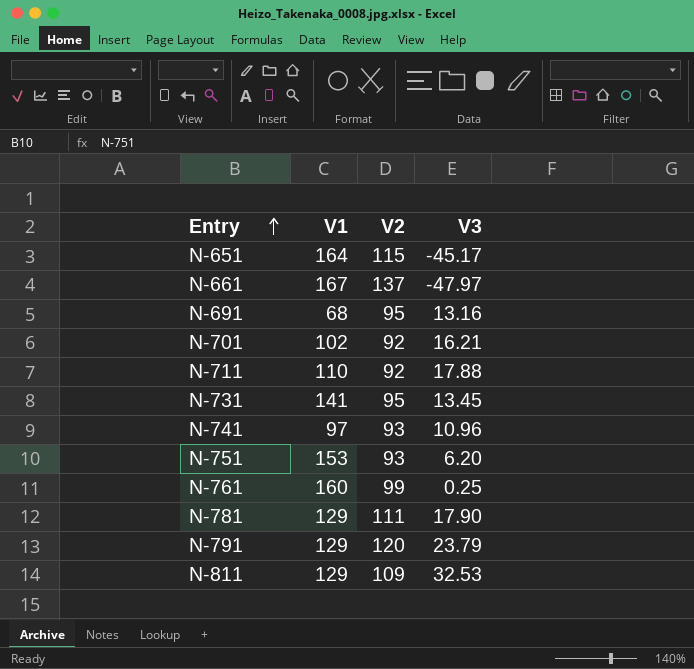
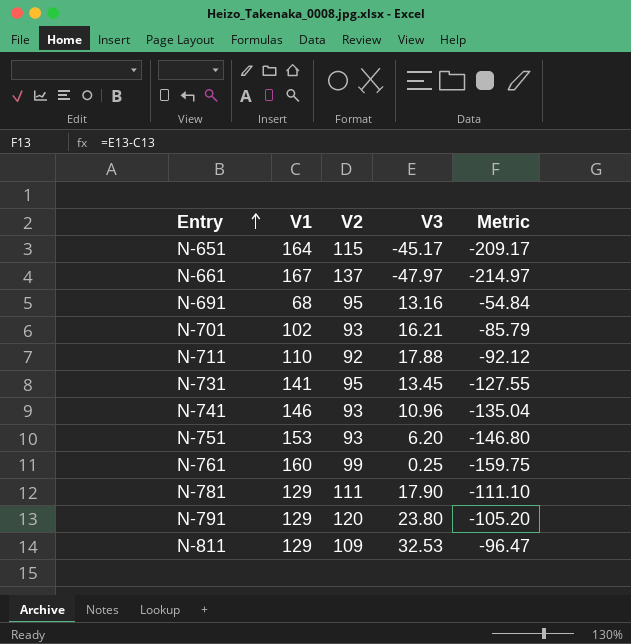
column Metric | formula: none -> [V3] - [V1]
N-701 | V2: 92 -> 93
N-741 | V1: 97 -> 146
N-791 | V3: 23.79 -> 23.80

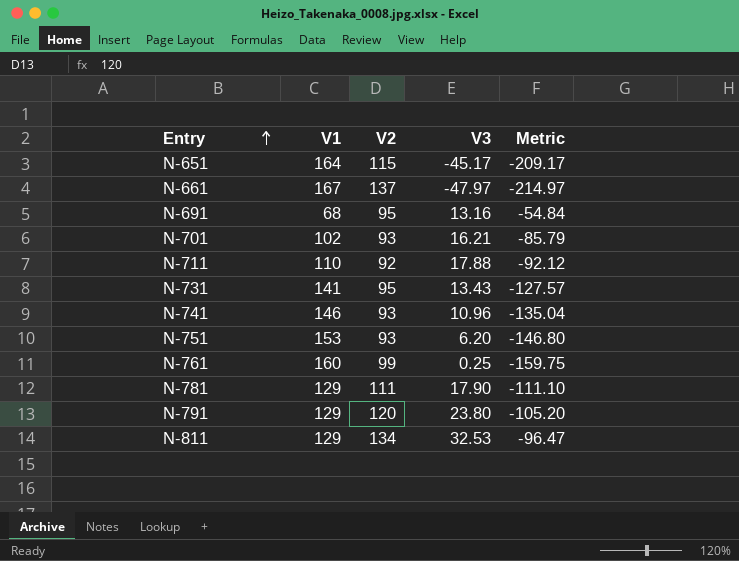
N-731 | V3: 13.45 -> 13.43
N-731 | Metric: -127.55 -> -127.57
N-811 | V2: 109 -> 134

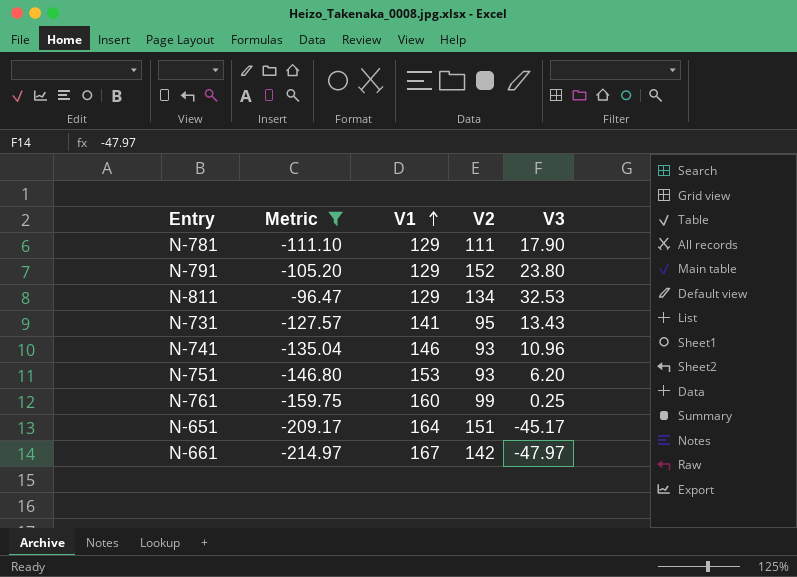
filter: none -> Metric <= -96.47
row order: Entry ascending -> V1 ascending
column Metric | position: 5 -> 2
N-791 | V2: 120 -> 152
N-651 | V2: 115 -> 151
N-661 | V2: 137 -> 142

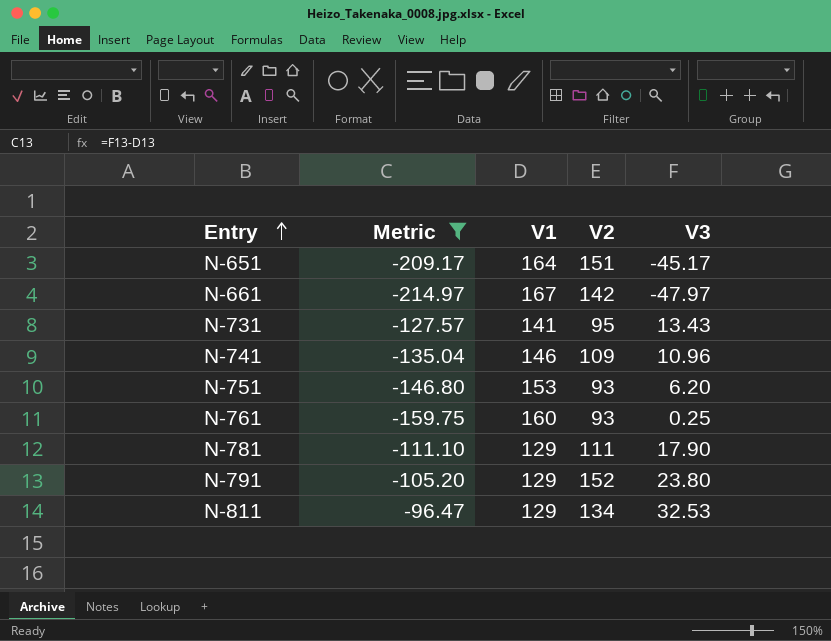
row order: V1 ascending -> Entry ascending
N-741 | V2: 93 -> 109
N-761 | V2: 99 -> 93

